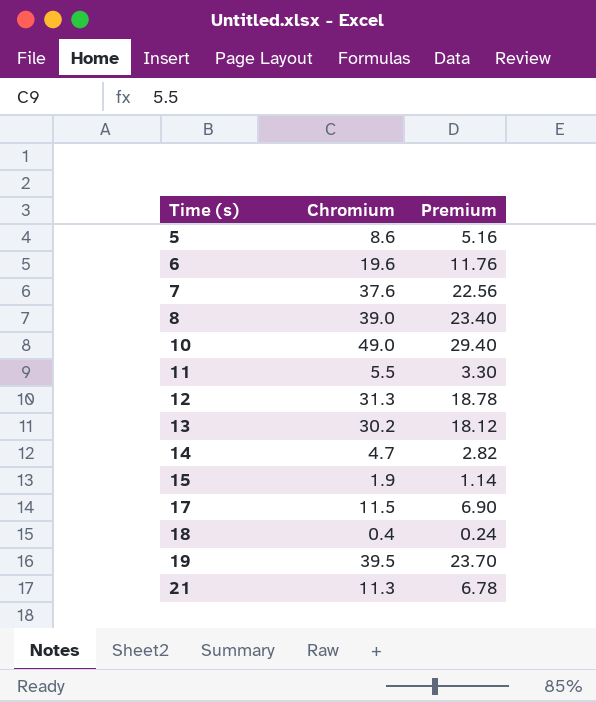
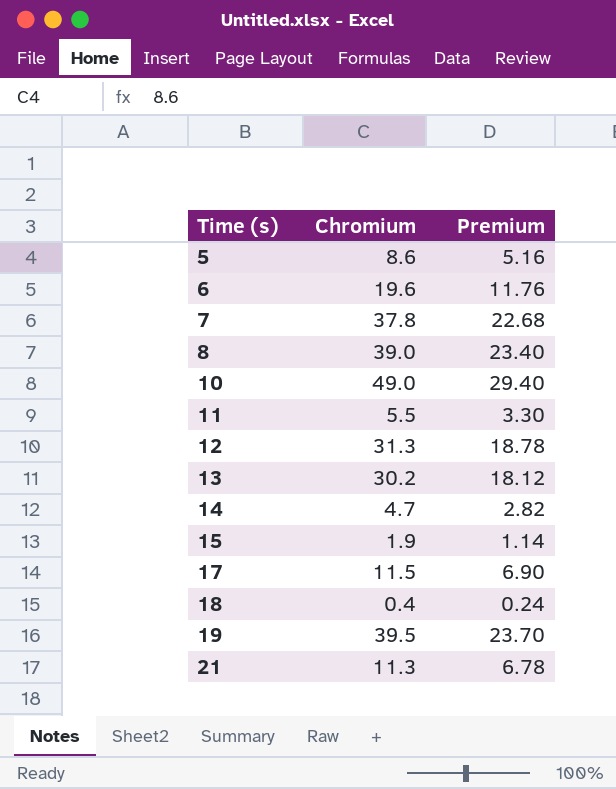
7 | Chromium: 37.6 -> 37.8
7 | Premium: 22.56 -> 22.68

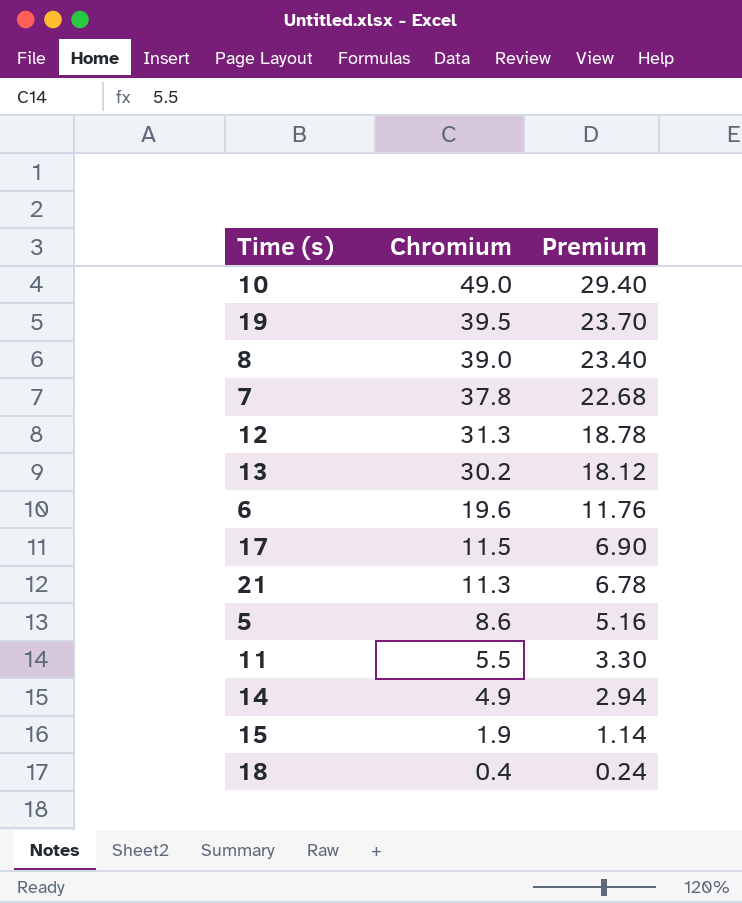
row order: Time (s) ascending -> Chromium descending
14 | Chromium: 4.7 -> 4.9
14 | Premium: 2.82 -> 2.94

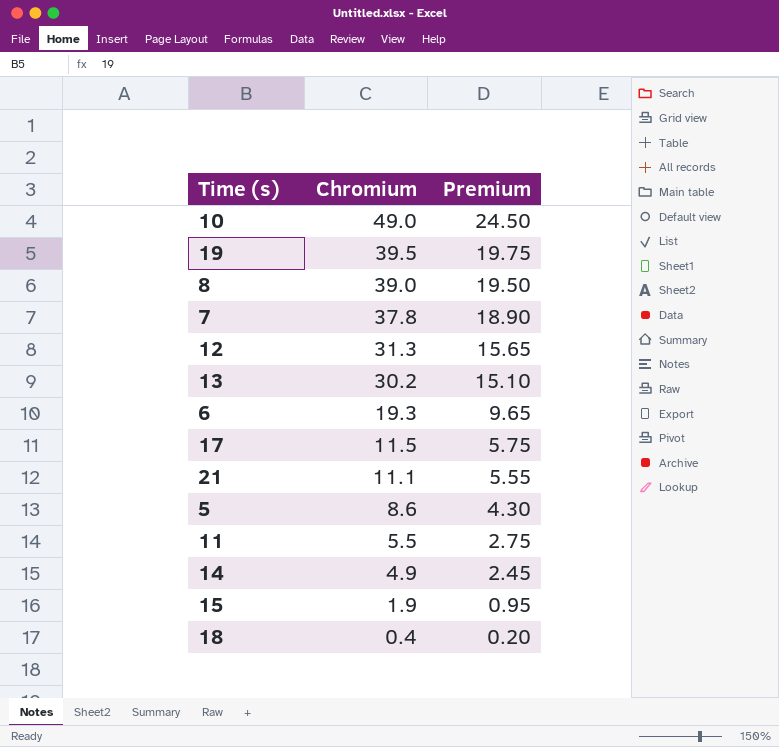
column Premium | formula: [Chromium] * 0.6 -> [Chromium] * 0.5
6 | Chromium: 19.6 -> 19.3
21 | Chromium: 11.3 -> 11.1

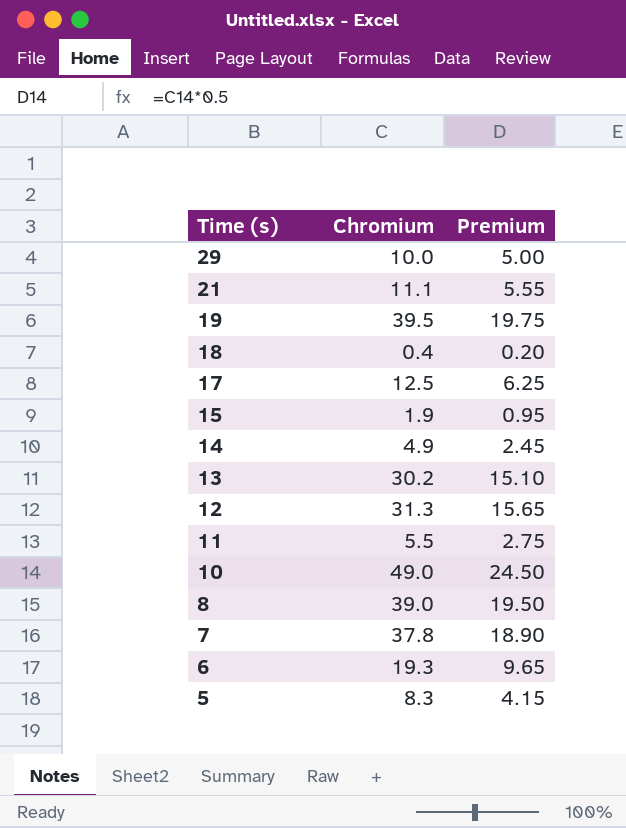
row order: Chromium descending -> Time (s) descending
row 29: none -> 10.0 | 5.00
17 | Chromium: 11.5 -> 12.5
17 | Premium: 5.75 -> 6.25
5 | Chromium: 8.6 -> 8.3
5 | Premium: 4.30 -> 4.15

